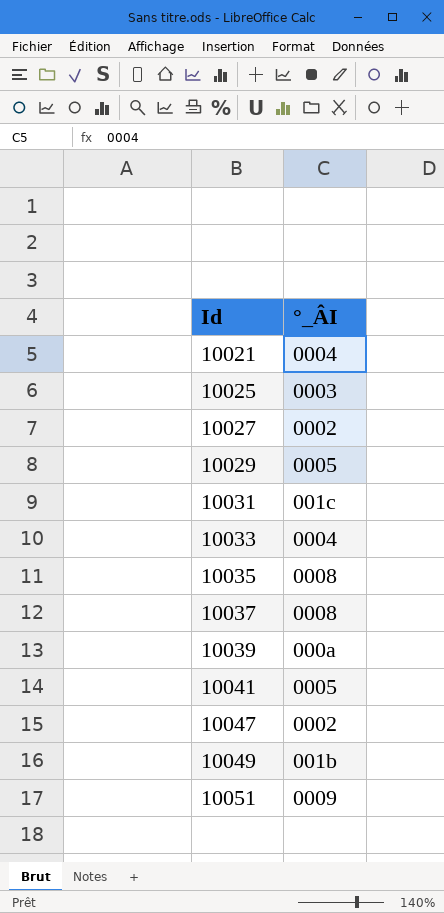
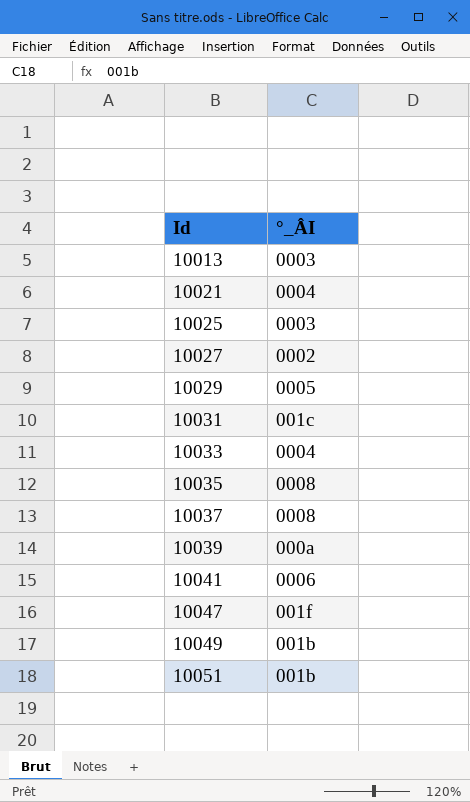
row 10013: none -> 0003
10041 | °_ÂI: 0005 -> 0006
10047 | °_ÂI: 0002 -> 001f
10051 | °_ÂI: 0009 -> 001b

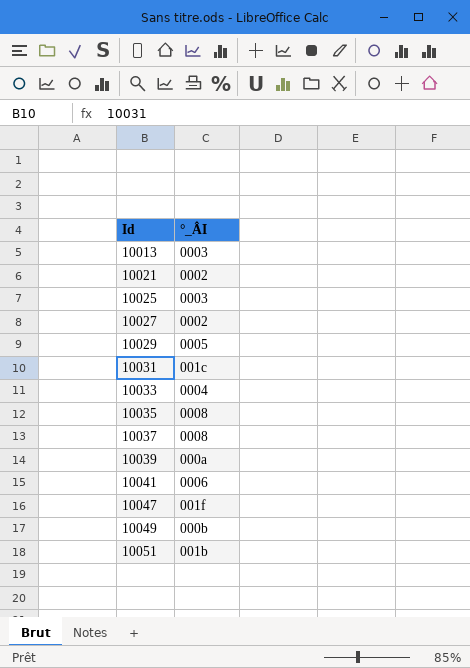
10021 | °_ÂI: 0004 -> 0002
10049 | °_ÂI: 001b -> 000b

